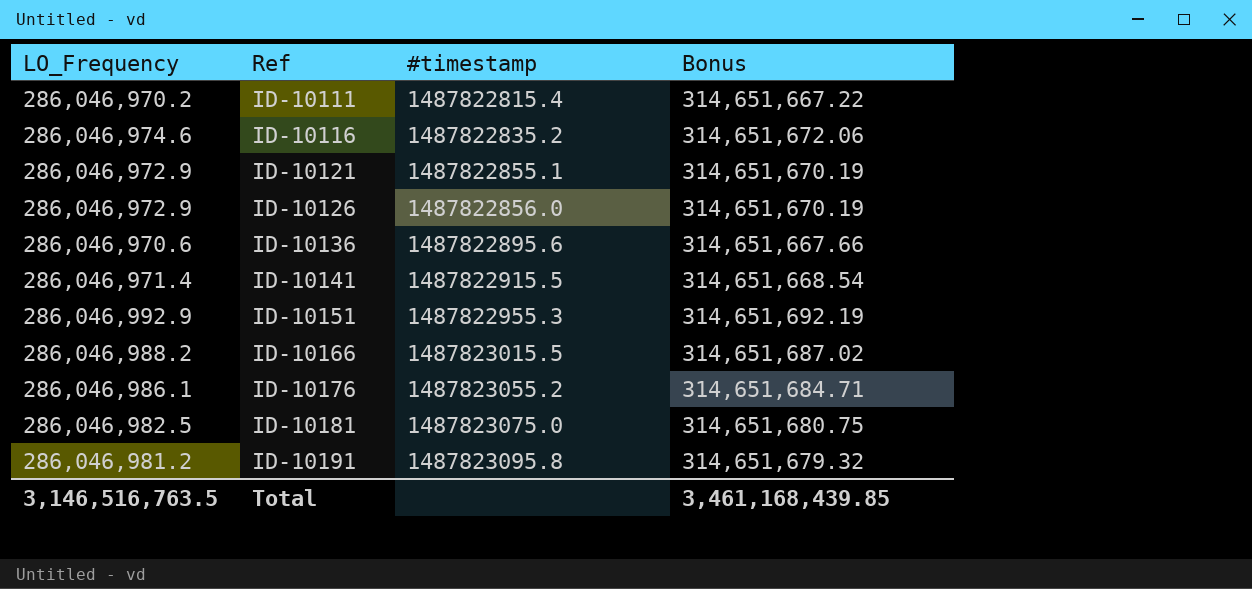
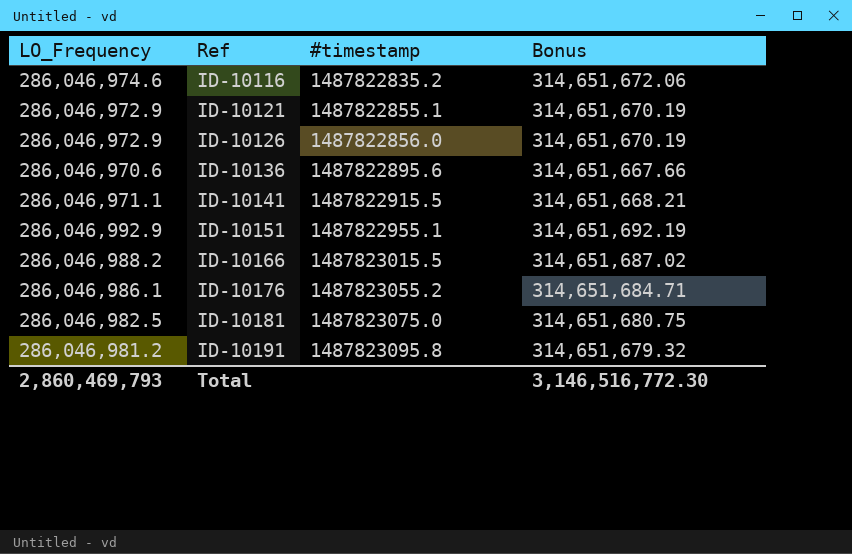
row ID-10111: 286,046,970.2 | 1487822815.4 | 314,651,667.22 -> none
ID-10141 | LO_Frequency: 286,046,971.4 -> 286,046,971.1
ID-10141 | Bonus: 314,651,668.54 -> 314,651,668.21
ID-10151 | #timestamp: 1487822955.3 -> 1487822955.1
Total | LO_Frequency: 3,146,516,763.5 -> 2,860,469,793
Total | Bonus: 3,461,168,439.85 -> 3,146,516,772.30

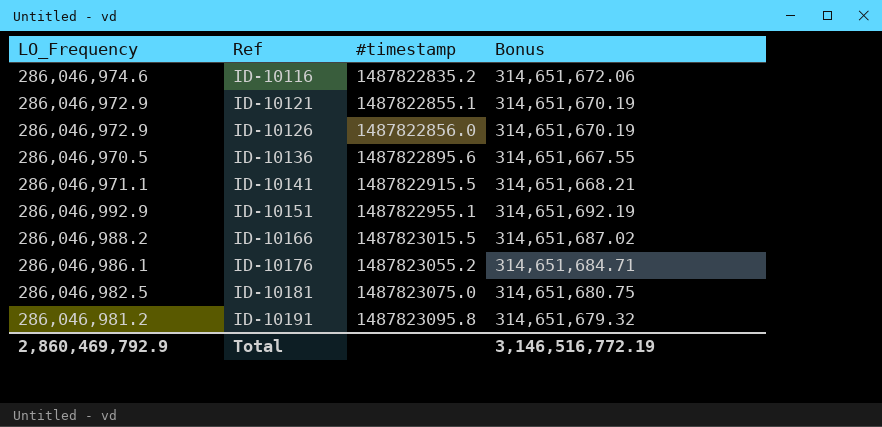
ID-10136 | LO_Frequency: 286,046,970.6 -> 286,046,970.5
ID-10136 | Bonus: 314,651,667.66 -> 314,651,667.55
Total | LO_Frequency: 2,860,469,793 -> 2,860,469,792.9
Total | Bonus: 3,146,516,772.30 -> 3,146,516,772.19

